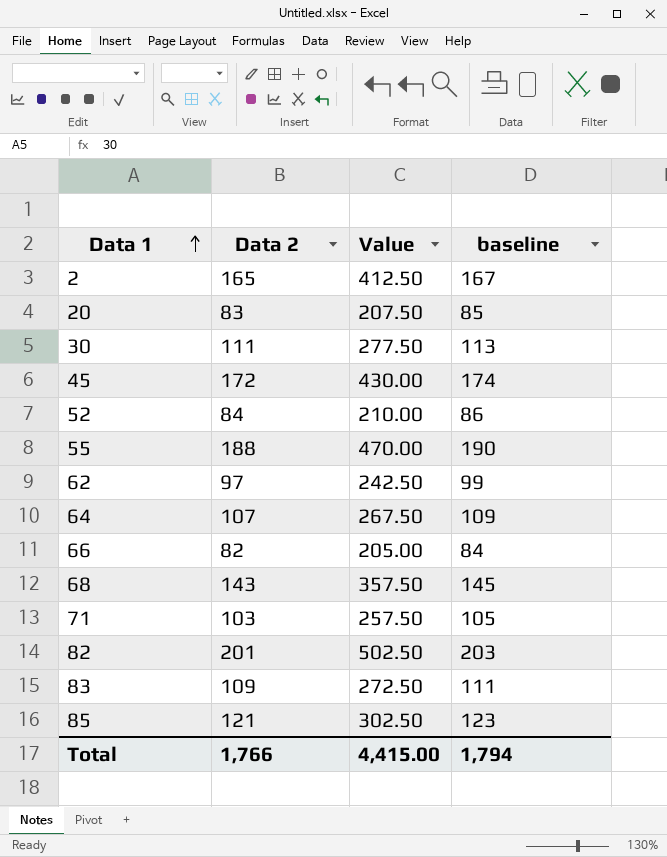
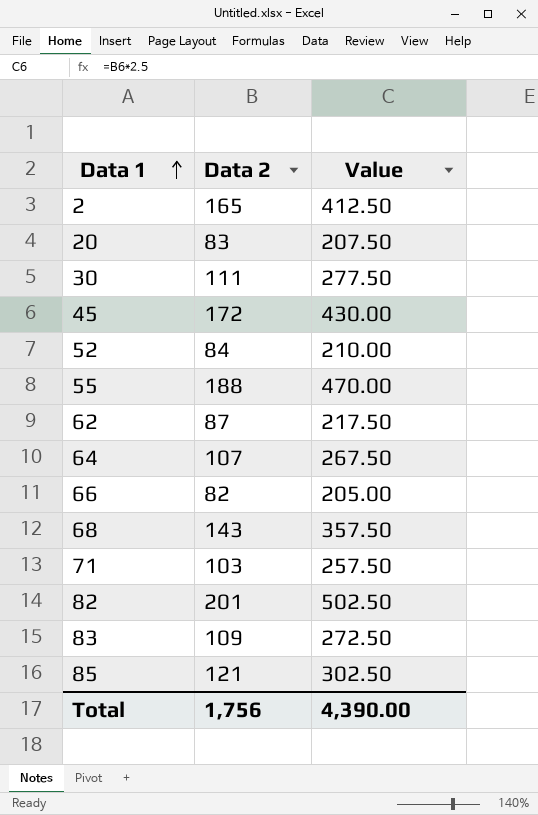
column baseline | formula: [Data 2] + 2 -> none
62 | Data 2: 97 -> 87
62 | Value: 242.50 -> 217.50
Total | Data 2: 1,766 -> 1,756
Total | Value: 4,415.00 -> 4,390.00

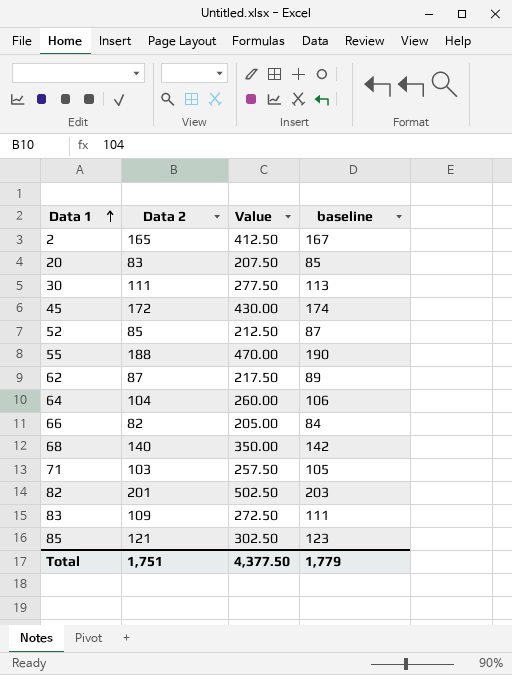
column baseline | formula: none -> [Data 2] + 2
52 | Data 2: 84 -> 85
52 | Value: 210.00 -> 212.50
64 | Data 2: 107 -> 104
64 | Value: 267.50 -> 260.00
68 | Data 2: 143 -> 140
68 | Value: 357.50 -> 350.00
Total | Data 2: 1,756 -> 1,751
Total | Value: 4,390.00 -> 4,377.50

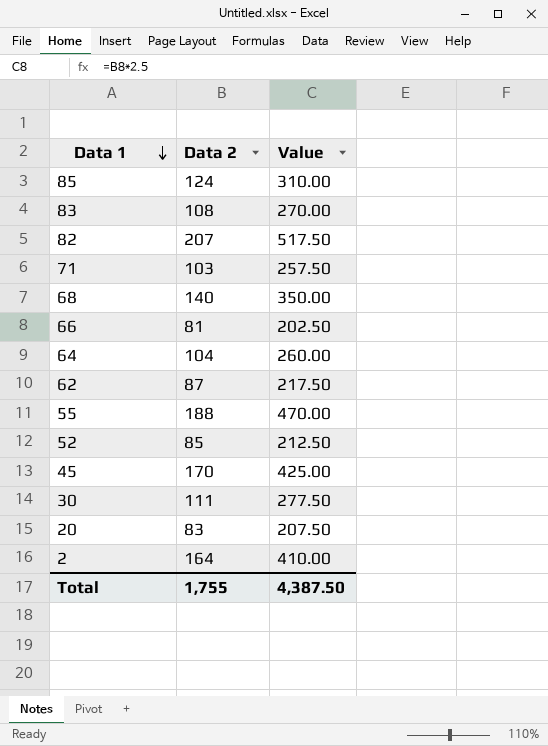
row order: Data 1 ascending -> Data 1 descending
column baseline | formula: [Data 2] + 2 -> none
85 | Data 2: 121 -> 124
85 | Value: 302.50 -> 310.00
83 | Data 2: 109 -> 108
83 | Value: 272.50 -> 270.00
82 | Data 2: 201 -> 207
82 | Value: 502.50 -> 517.50
66 | Data 2: 82 -> 81
66 | Value: 205.00 -> 202.50
45 | Data 2: 172 -> 170
45 | Value: 430.00 -> 425.00
2 | Data 2: 165 -> 164
2 | Value: 412.50 -> 410.00
Total | Data 2: 1,751 -> 1,755
Total | Value: 4,377.50 -> 4,387.50

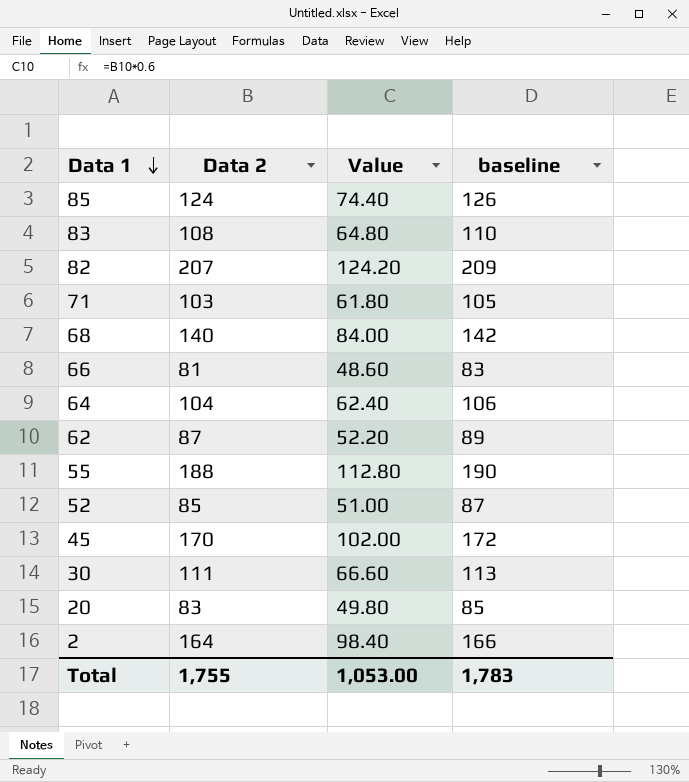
column Value | formula: [Data 2] * 2.5 -> [Data 2] * 0.6
column baseline | formula: none -> [Data 2] + 2
Total | Value: 4,387.50 -> 1,053.00

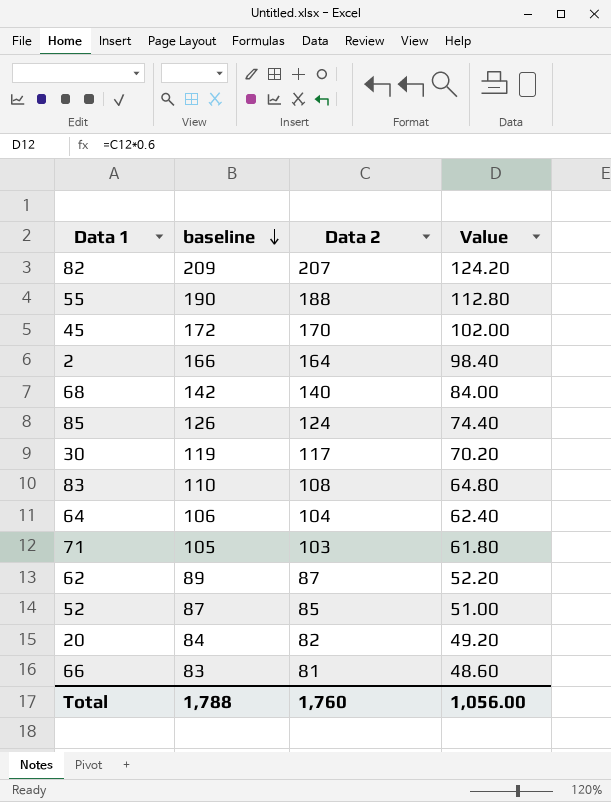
row order: Data 1 descending -> baseline descending
column baseline | position: 4 -> 2
30 | baseline: 113 -> 119
30 | Data 2: 111 -> 117
30 | Value: 66.60 -> 70.20
20 | baseline: 85 -> 84
20 | Data 2: 83 -> 82
20 | Value: 49.80 -> 49.20
Total | baseline: 1,783 -> 1,788
Total | Data 2: 1,755 -> 1,760
Total | Value: 1,053.00 -> 1,056.00

